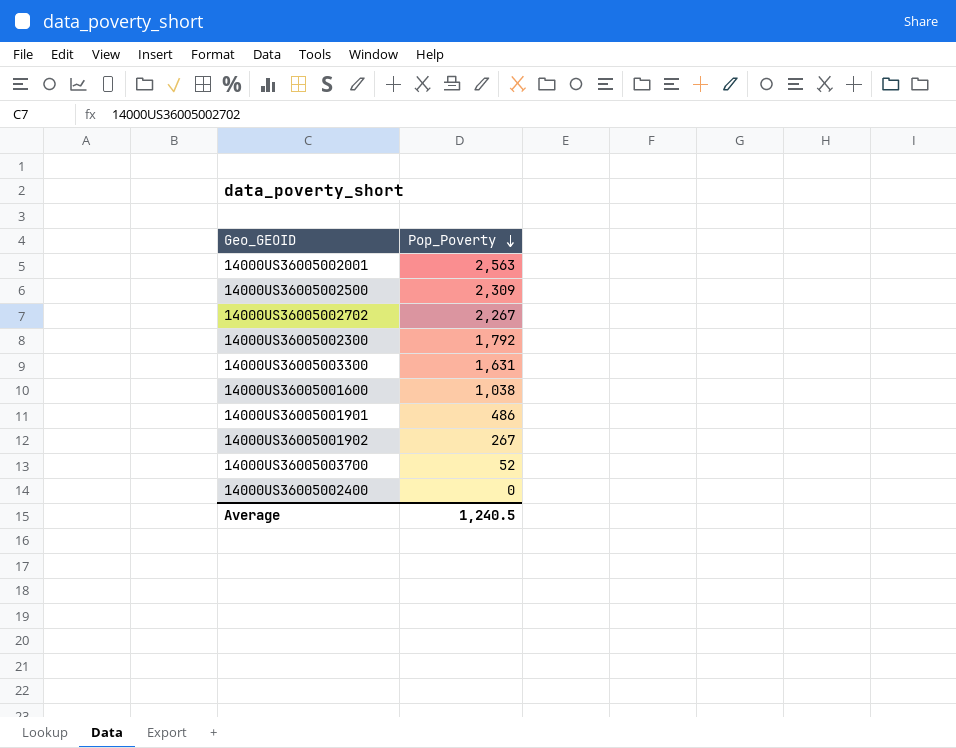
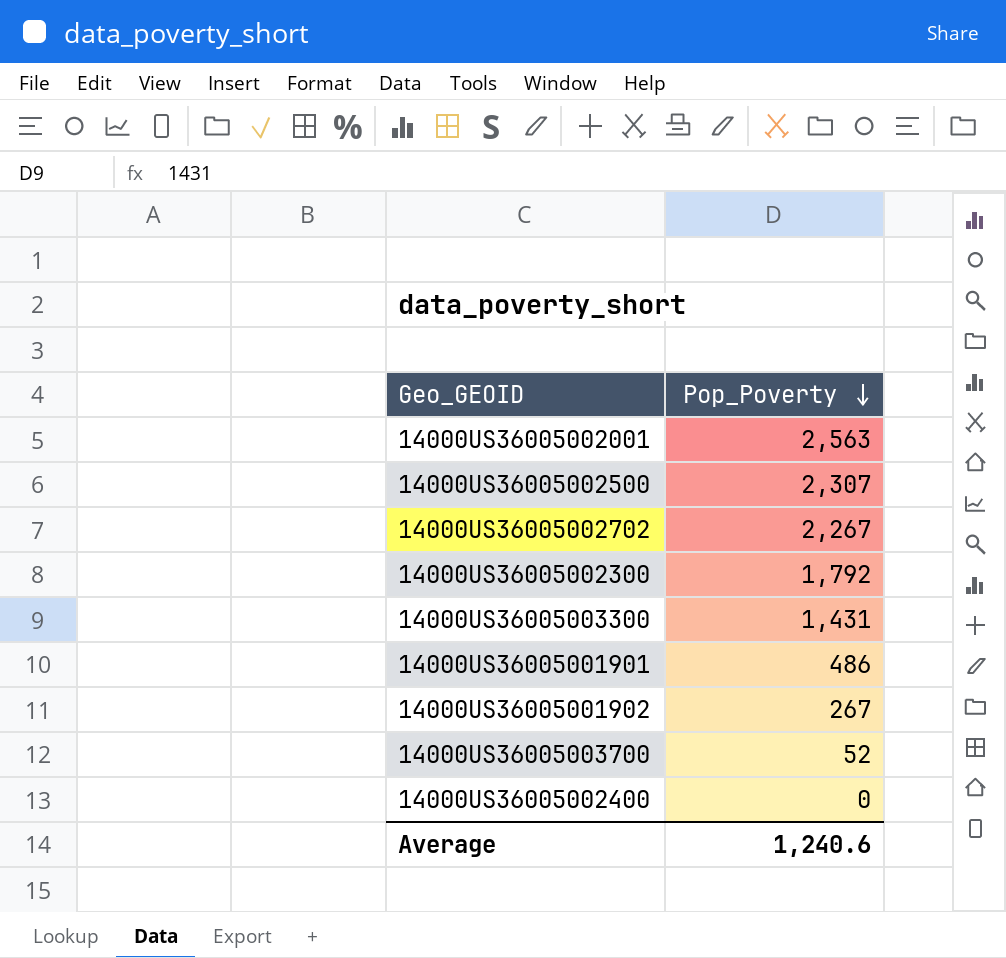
row 14000US36005001600: 1,038 -> none
14000US36005002500 | Pop_Poverty: 2,309 -> 2,307
14000US36005003300 | Pop_Poverty: 1,631 -> 1,431
Average | Pop_Poverty: 1,240.5 -> 1,240.6

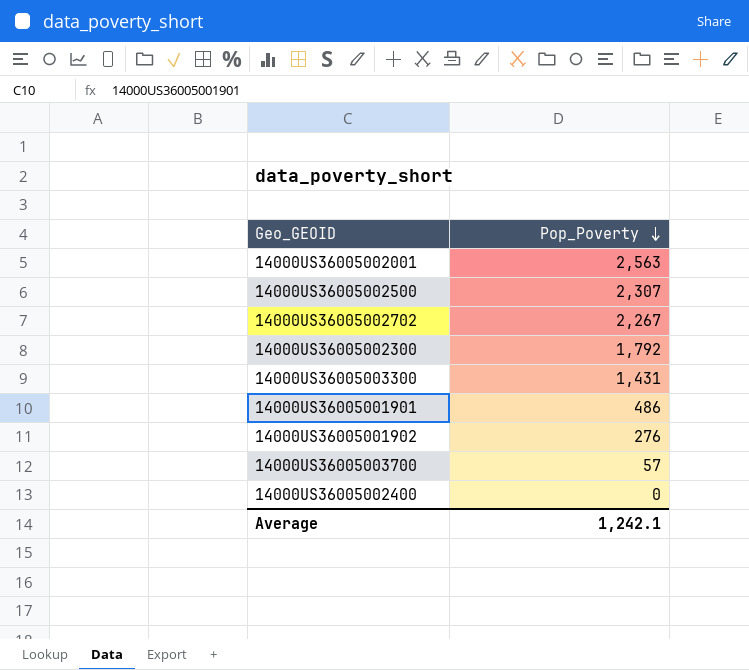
14000US36005001902 | Pop_Poverty: 267 -> 276
14000US36005003700 | Pop_Poverty: 52 -> 57
Average | Pop_Poverty: 1,240.6 -> 1,242.1

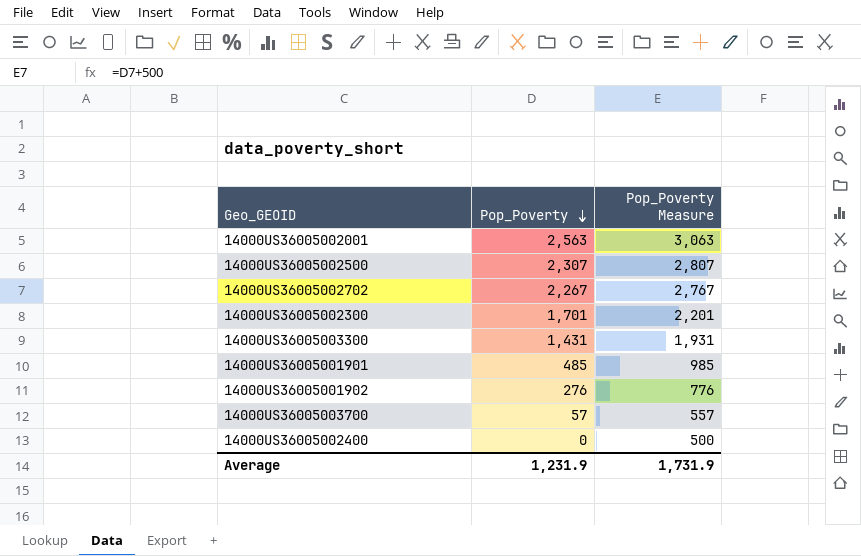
column Pop_Poverty Measure | formula: none -> [Pop_Poverty] + 500
14000US36005002300 | Pop_Poverty: 1,792 -> 1,701
14000US36005001901 | Pop_Poverty: 486 -> 485
Average | Pop_Poverty: 1,242.1 -> 1,231.9

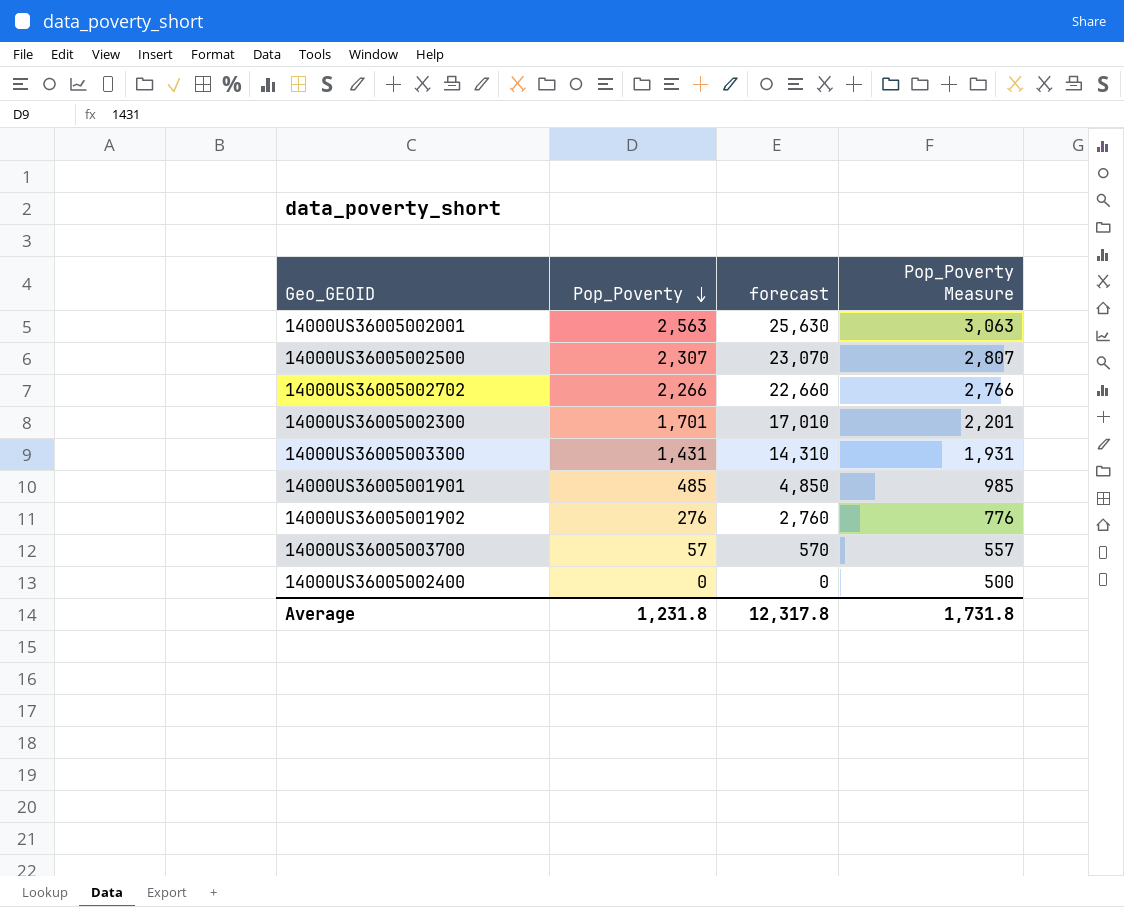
column forecast | formula: none -> [Pop_Poverty] * 10
14000US36005002702 | Pop_Poverty: 2,267 -> 2,266
14000US36005002702 | Pop_Poverty Measure: 2,767 -> 2,766
Average | Pop_Poverty: 1,231.9 -> 1,231.8
Average | Pop_Poverty Measure: 1,731.9 -> 1,731.8

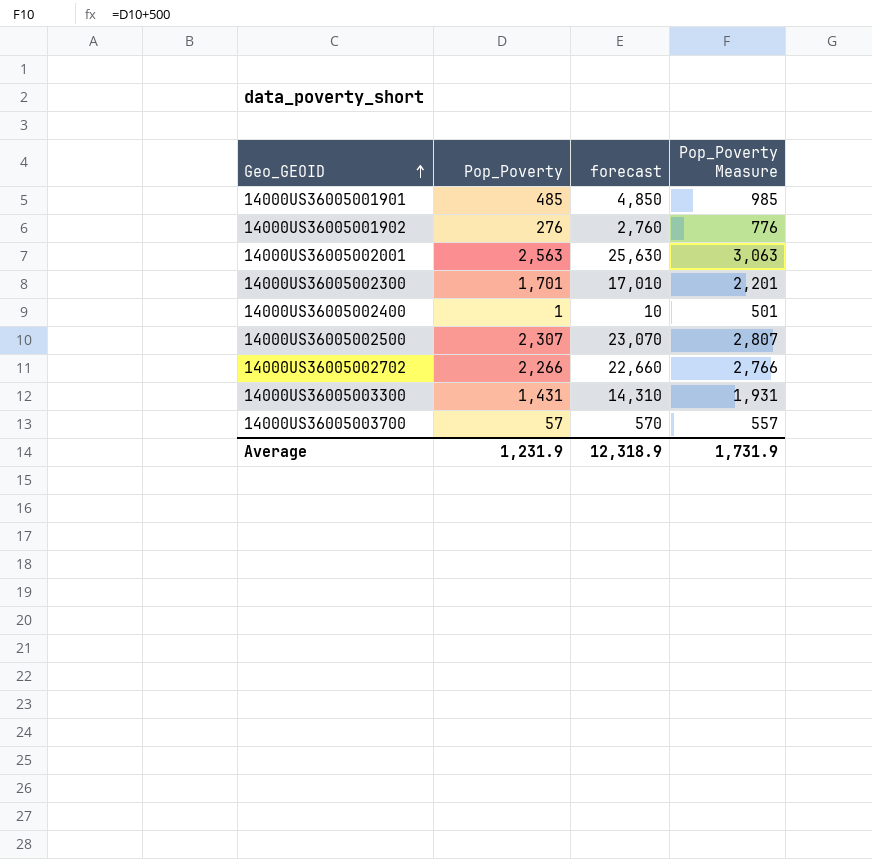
row order: Pop_Poverty descending -> Geo_GEOID ascending
14000US36005002400 | Pop_Poverty: 0 -> 1
14000US36005002400 | forecast: 0 -> 10
14000US36005002400 | Pop_Poverty Measure: 500 -> 501
Average | Pop_Poverty: 1,231.8 -> 1,231.9
Average | forecast: 12,317.8 -> 12,318.9
Average | Pop_Poverty Measure: 1,731.8 -> 1,731.9

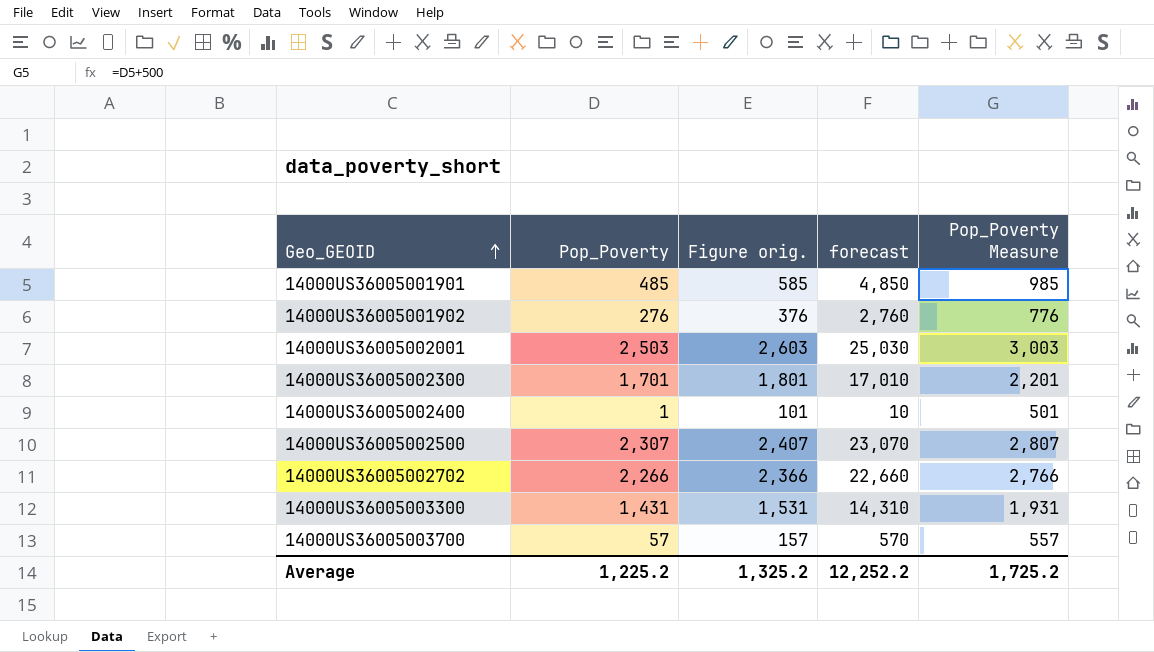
column Figure orig. | formula: none -> [Pop_Poverty] + 100
14000US36005002001 | Pop_Poverty: 2,563 -> 2,503
14000US36005002001 | forecast: 25,630 -> 25,030
14000US36005002001 | Pop_Poverty Measure: 3,063 -> 3,003
Average | Pop_Poverty: 1,231.9 -> 1,225.2
Average | forecast: 12,318.9 -> 12,252.2
Average | Pop_Poverty Measure: 1,731.9 -> 1,725.2

